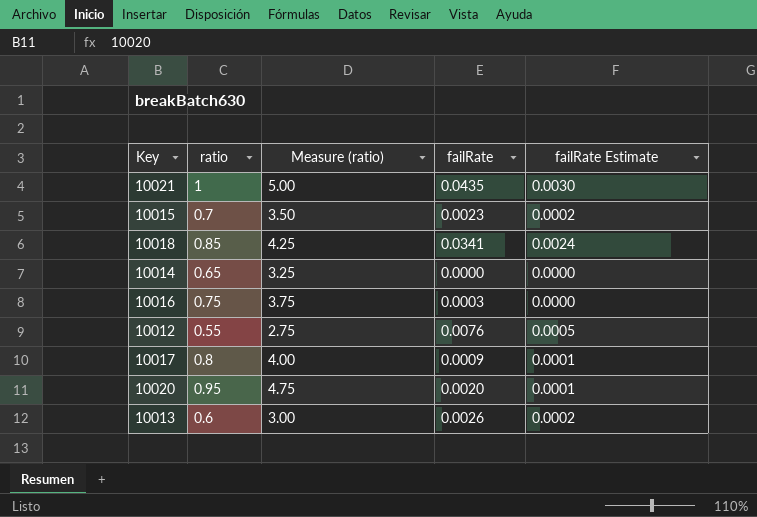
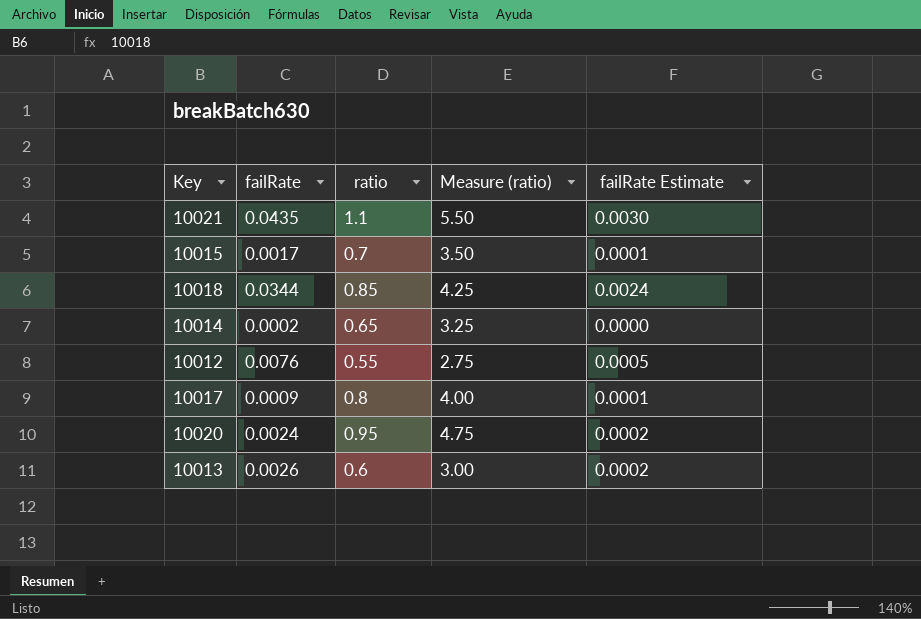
column failRate | position: 4 -> 2
row 10016: 0.75 | 3.75 | 0.0003 | 0.0000 -> none
10021 | ratio: 1 -> 1.1
10021 | Measure (ratio): 5.00 -> 5.50
10015 | failRate: 0.0023 -> 0.0017
10015 | failRate Estimate: 0.0002 -> 0.0001
10018 | failRate: 0.0341 -> 0.0344
10014 | failRate: 0.0000 -> 0.0002
10020 | failRate: 0.0020 -> 0.0024
10020 | failRate Estimate: 0.0001 -> 0.0002

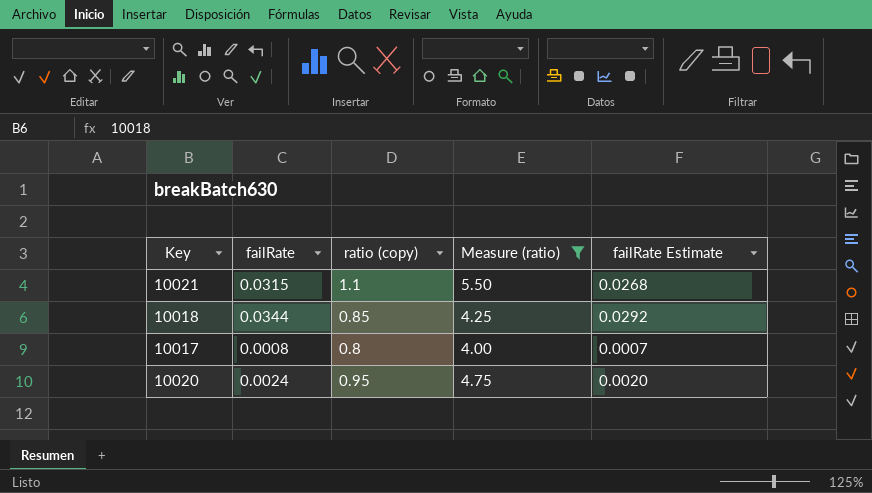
filter: none -> Measure (ratio) >= 4.00
column name: ratio -> ratio (copy)
column failRate Estimate | formula: [failRate] * 0.07 -> [failRate] * 0.85
10021 | failRate: 0.0435 -> 0.0315
10017 | failRate: 0.0009 -> 0.0008

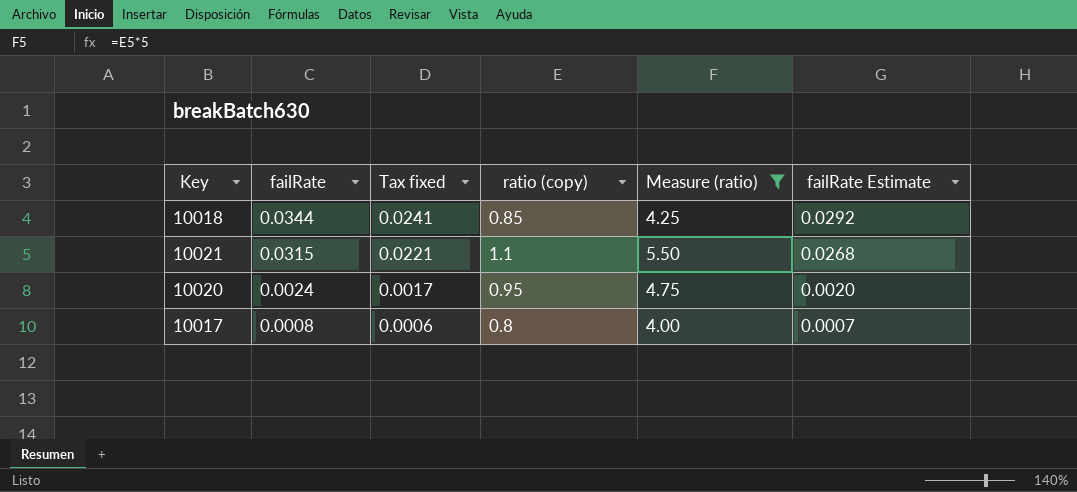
row order: none -> failRate descending
column Tax fixed | formula: none -> [failRate] * 0.7

